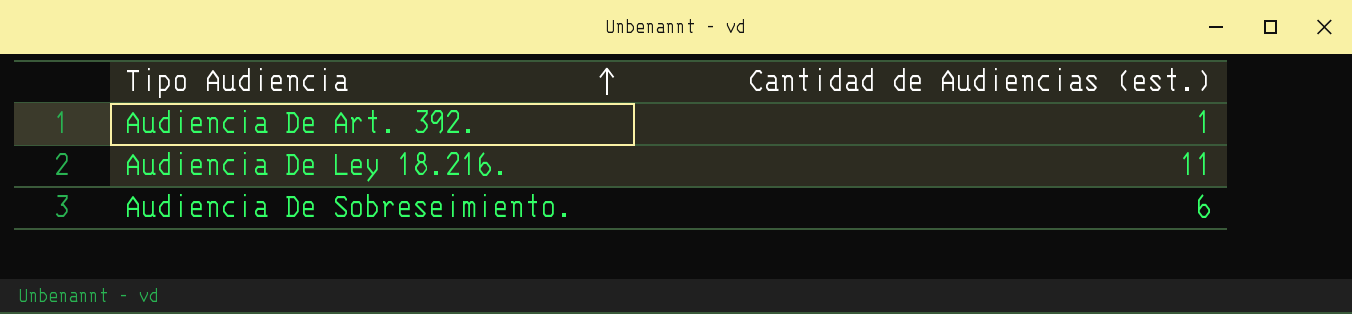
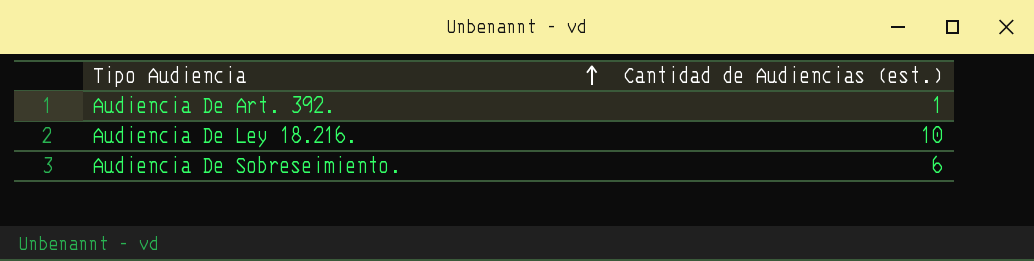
Audiencia De Ley 18.216. | Cantidad de Audiencias (est.): 11 -> 10

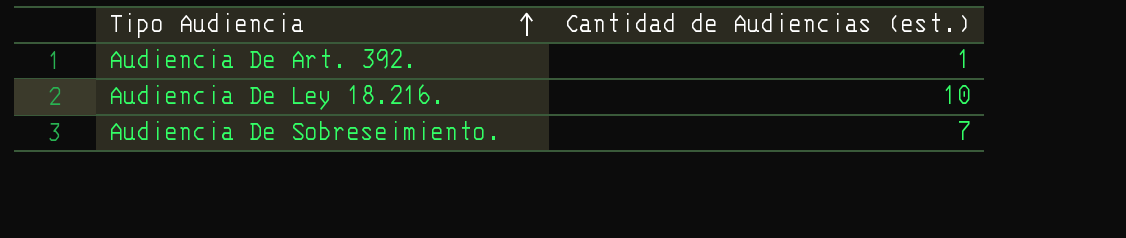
Audiencia De Sobreseimiento. | Cantidad de Audiencias (est.): 6 -> 7

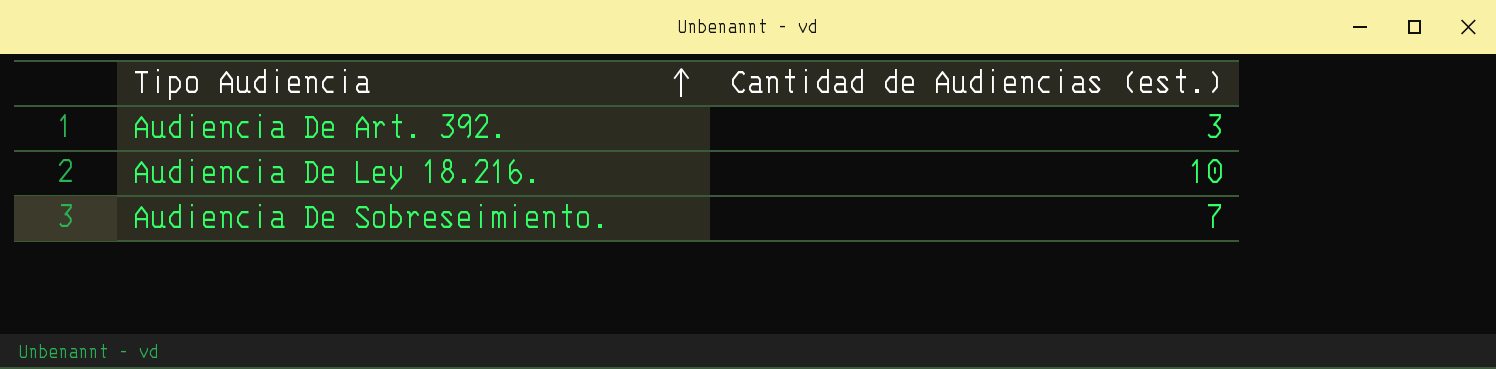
Audiencia De Art. 392. | Cantidad de Audiencias (est.): 1 -> 3

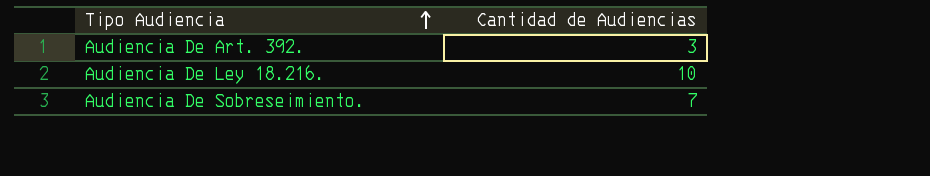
column name: Cantidad de Audiencias (est.) -> Cantidad de Audiencias

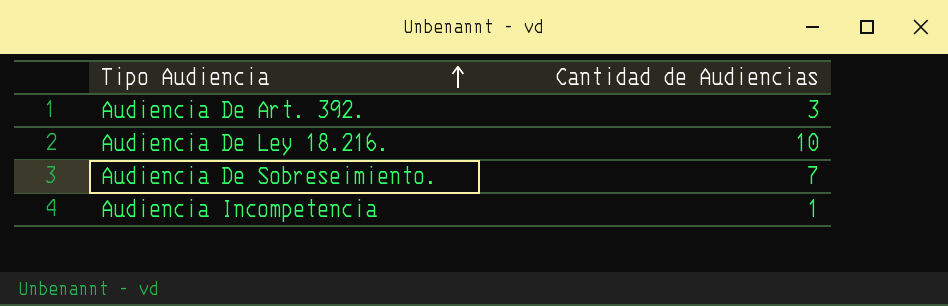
row Audiencia Incompetencia: none -> 1

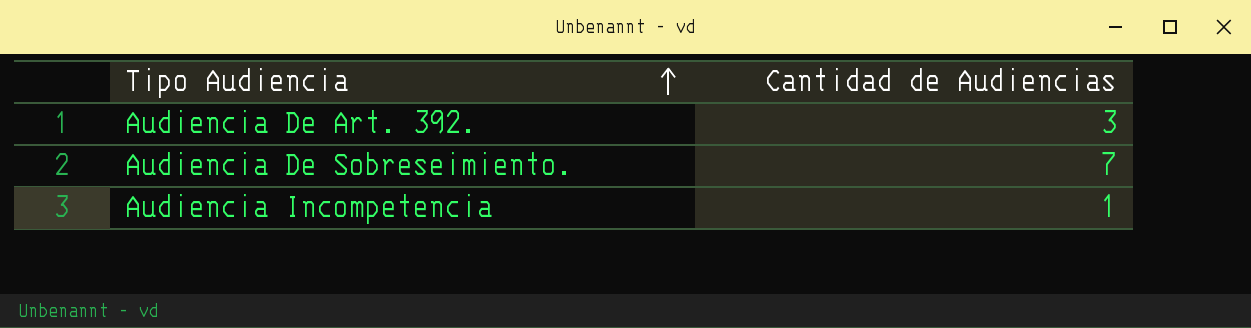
row Audiencia De Ley 18.216.: 10 -> none

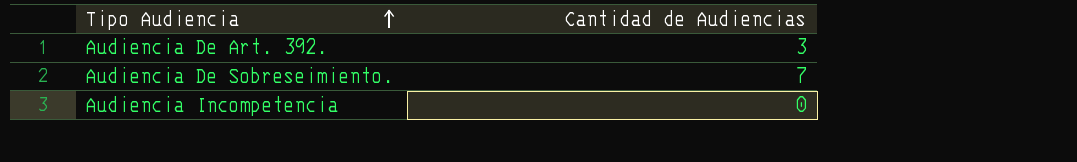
Audiencia Incompetencia | Cantidad de Audiencias: 1 -> 0

